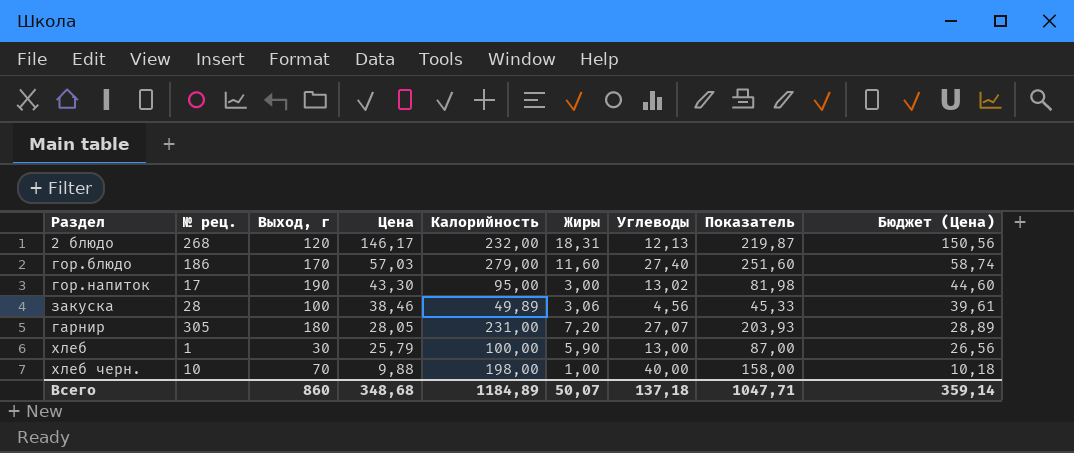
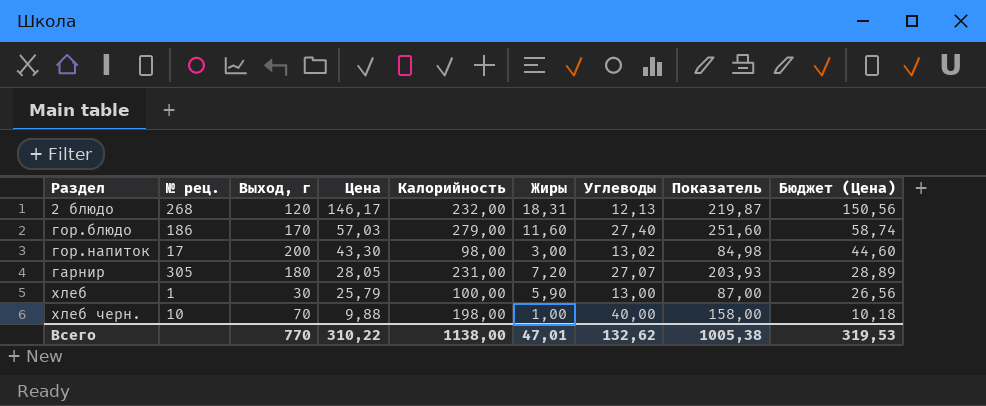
row закуска: 28 | 100 | 38,46 | 49,89 | 3,06 | 4,56 | 45,33 | 39,61 -> none
гор.напиток | Выход, г: 190 -> 200
гор.напиток | Калорийность: 95,00 -> 98,00
гор.напиток | Показатель: 81,98 -> 84,98
Всего | Выход, г: 860 -> 770
Всего | Цена: 348,68 -> 310,22
Всего | Калорийность: 1184,89 -> 1138,00
Всего | Жиры: 50,07 -> 47,01
Всего | Углеводы: 137,18 -> 132,62
Всего | Показатель: 1047,71 -> 1005,38
Всего | Бюджет (Цена): 359,14 -> 319,53

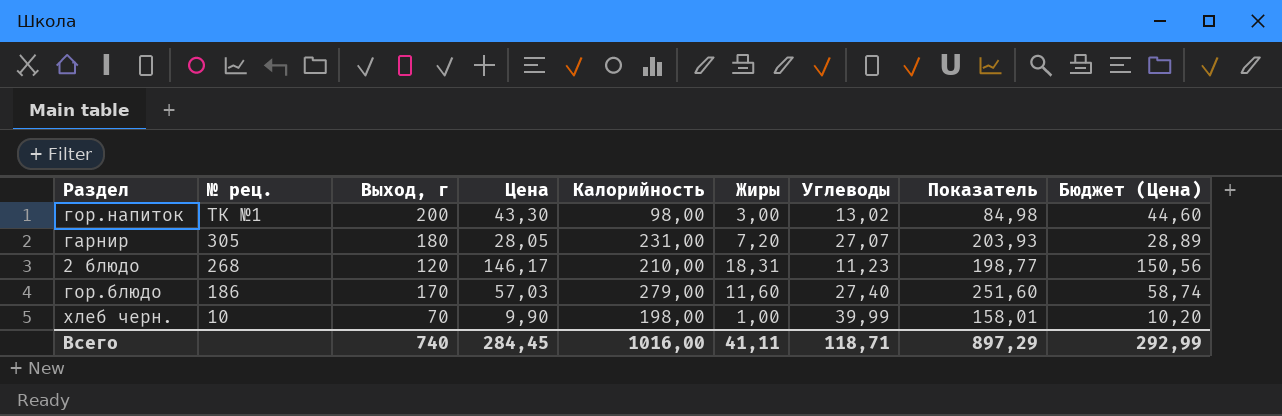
row order: Цена descending -> № рец. descending
row хлеб: 1 | 30 | 25,79 | 100,00 | 5,90 | 13,00 | 87,00 | 26,56 -> none
гор.напиток | № рец.: 17 -> ТК №1
2 блюдо | Калорийность: 232,00 -> 210,00
2 блюдо | Углеводы: 12,13 -> 11,23
2 блюдо | Показатель: 219,87 -> 198,77
хлеб черн. | Цена: 9,88 -> 9,90
хлеб черн. | Углеводы: 40,00 -> 39,99
хлеб черн. | Показатель: 158,00 -> 158,01
хлеб черн. | Бюджет (Цена): 10,18 -> 10,20
Всего | Выход, г: 770 -> 740
Всего | Цена: 310,22 -> 284,45
Всего | Калорийность: 1138,00 -> 1016,00
Всего | Жиры: 47,01 -> 41,11
Всего | Углеводы: 132,62 -> 118,71
Всего | Показатель: 1005,38 -> 897,29
Всего | Бюджет (Цена): 319,53 -> 292,99

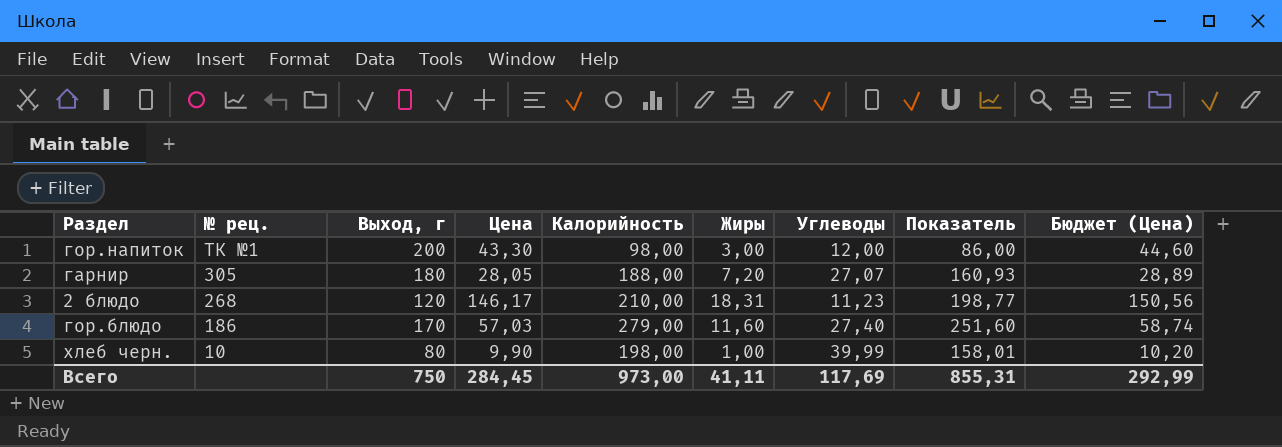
гор.напиток | Углеводы: 13,02 -> 12,00
гор.напиток | Показатель: 84,98 -> 86,00
гарнир | Калорийность: 231,00 -> 188,00
гарнир | Показатель: 203,93 -> 160,93
хлеб черн. | Выход, г: 70 -> 80
Всего | Выход, г: 740 -> 750
Всего | Калорийность: 1016,00 -> 973,00
Всего | Углеводы: 118,71 -> 117,69
Всего | Показатель: 897,29 -> 855,31

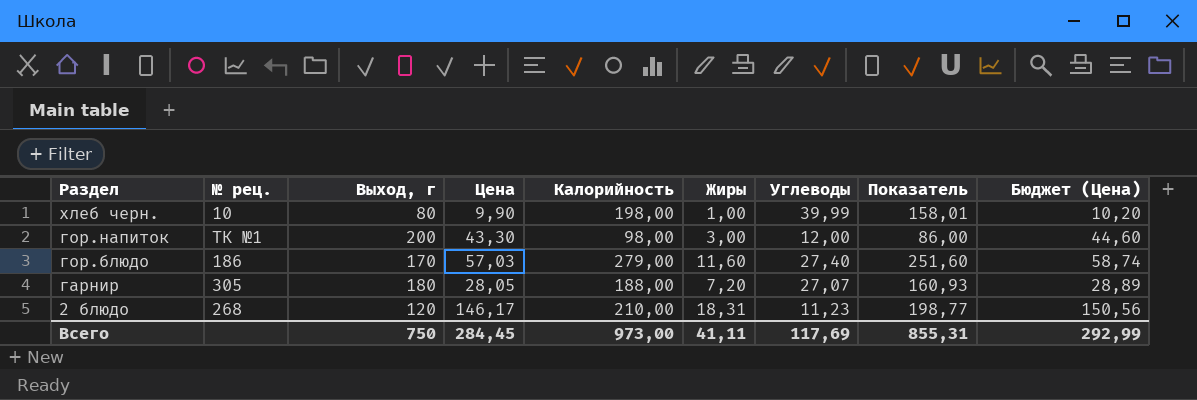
row order: № рец. descending -> Раздел descending

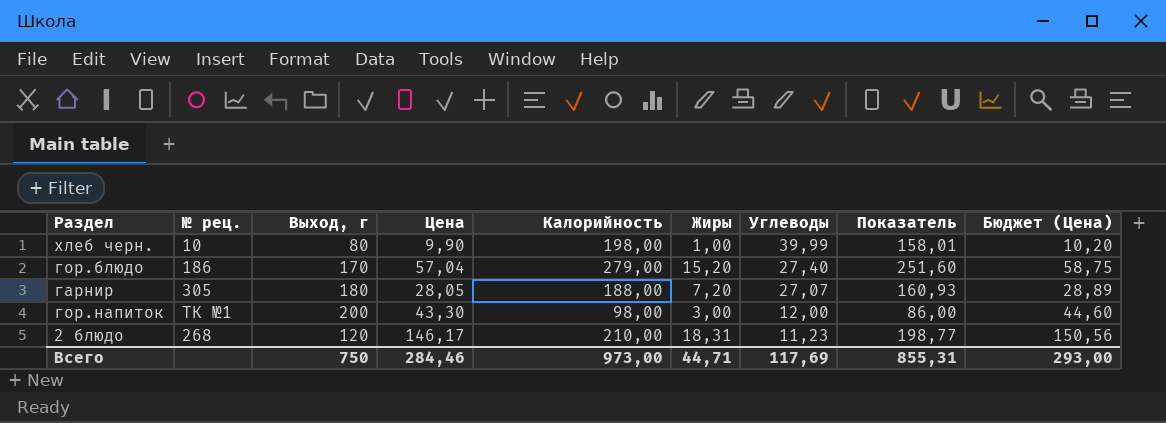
row order: Раздел descending -> Углеводы descending
гор.блюдо | Цена: 57,03 -> 57,04
гор.блюдо | Жиры: 11,60 -> 15,20
гор.блюдо | Бюджет (Цена): 58,74 -> 58,75
Всего | Цена: 284,45 -> 284,46
Всего | Жиры: 41,11 -> 44,71
Всего | Бюджет (Цена): 292,99 -> 293,00

